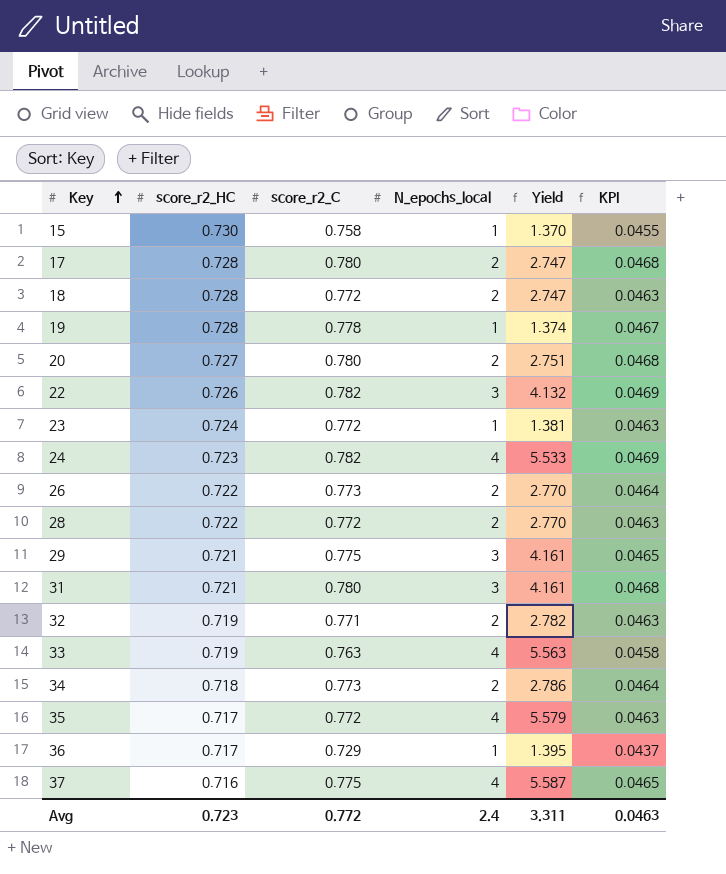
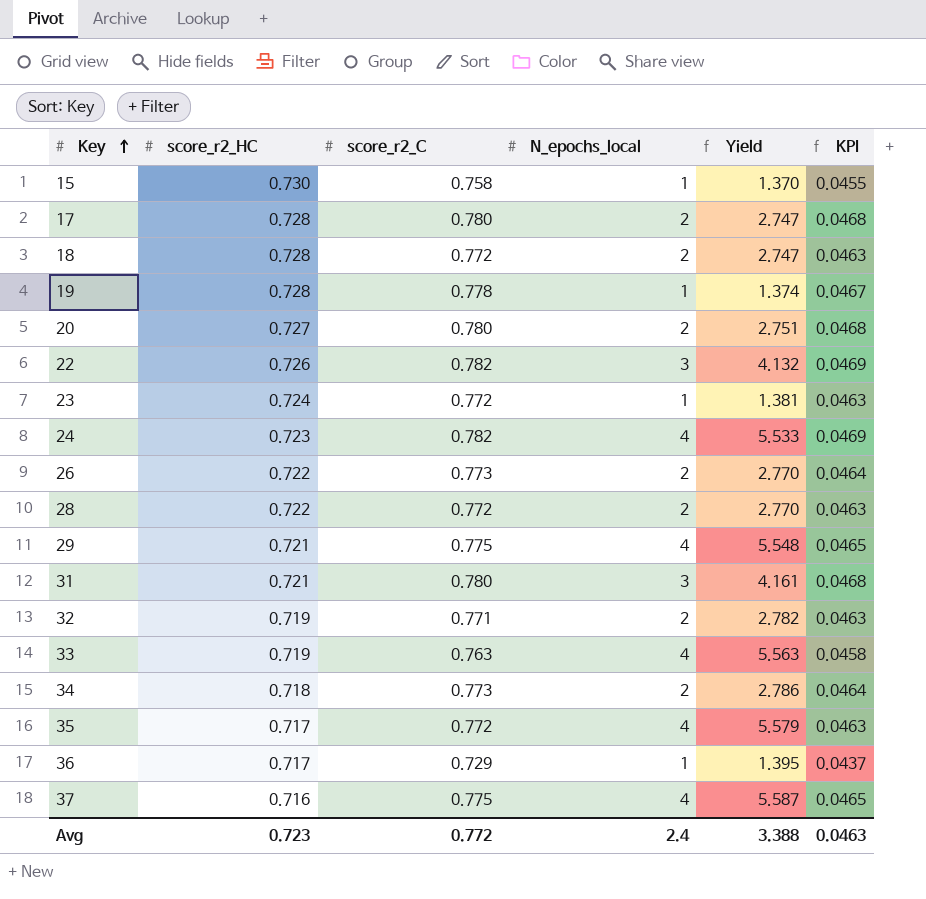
29 | N_epochs_local: 3 -> 4
29 | Yield: 4.161 -> 5.548
Avg | Yield: 3.311 -> 3.388

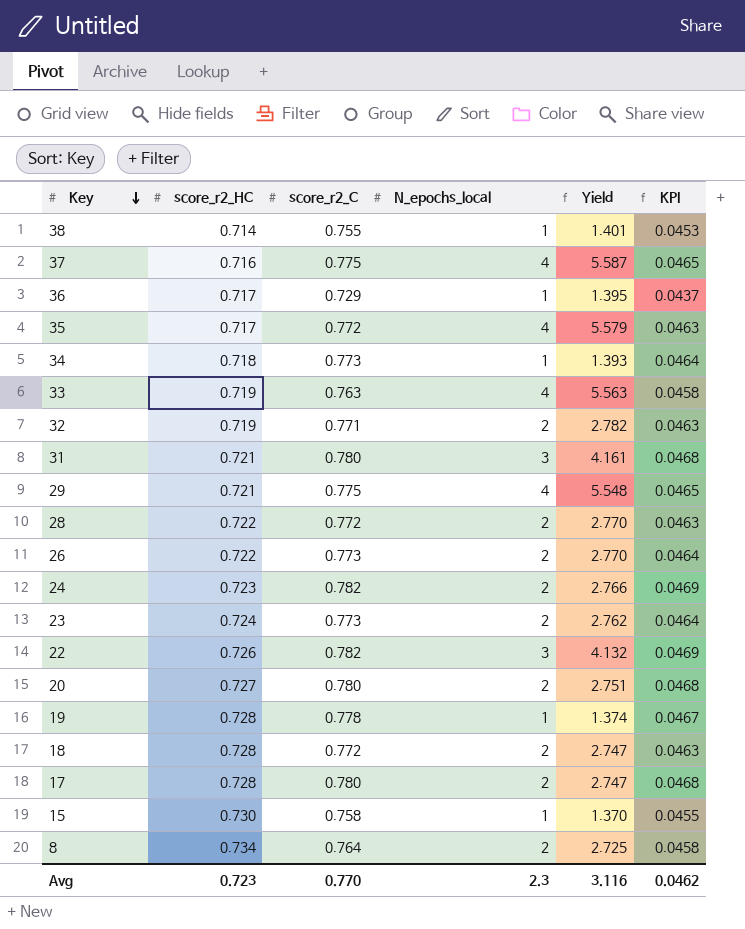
row order: Key ascending -> Key descending
row 38: none -> 0.714 | 0.755 | 1 | 1.401 | 0.0453
34 | N_epochs_local: 2 -> 1
34 | Yield: 2.786 -> 1.393
24 | N_epochs_local: 4 -> 2
24 | Yield: 5.533 -> 2.766
23 | score_r2_C: 0.772 -> 0.773
23 | N_epochs_local: 1 -> 2
23 | Yield: 1.381 -> 2.762
23 | KPI: 0.0463 -> 0.0464
row 8: none -> 0.734 | 0.764 | 2 | 2.725 | 0.0458
Avg | score_r2_C: 0.772 -> 0.770
Avg | N_epochs_local: 2.4 -> 2.3
Avg | Yield: 3.388 -> 3.116
Avg | KPI: 0.0463 -> 0.0462

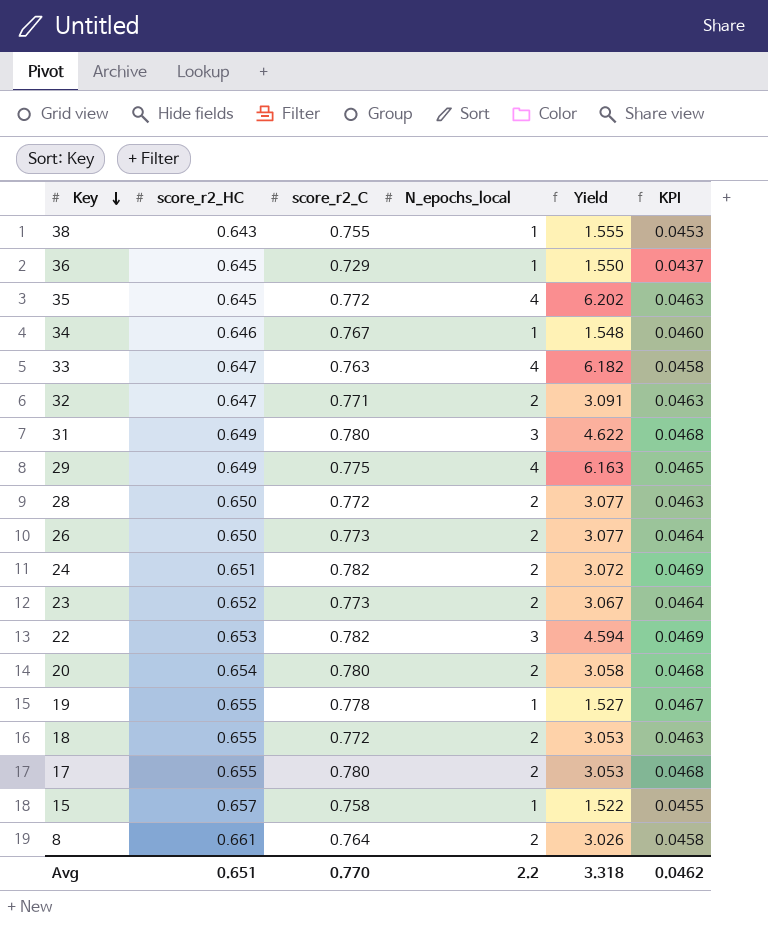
row 37: 0.716 | 0.775 | 4 | 5.587 | 0.0465 -> none
38 | score_r2_HC: 0.714 -> 0.643
38 | Yield: 1.401 -> 1.555
36 | score_r2_HC: 0.717 -> 0.645
36 | Yield: 1.395 -> 1.550
35 | score_r2_HC: 0.717 -> 0.645
35 | Yield: 5.579 -> 6.202
34 | score_r2_HC: 0.718 -> 0.646
34 | score_r2_C: 0.773 -> 0.767
34 | Yield: 1.393 -> 1.548
34 | KPI: 0.0464 -> 0.0460
33 | score_r2_HC: 0.719 -> 0.647
33 | Yield: 5.563 -> 6.182
32 | score_r2_HC: 0.719 -> 0.647
32 | Yield: 2.782 -> 3.091
31 | score_r2_HC: 0.721 -> 0.649
31 | Yield: 4.161 -> 4.622
29 | score_r2_HC: 0.721 -> 0.649
29 | Yield: 5.548 -> 6.163
28 | score_r2_HC: 0.722 -> 0.650
28 | Yield: 2.770 -> 3.077
26 | score_r2_HC: 0.722 -> 0.650
26 | Yield: 2.770 -> 3.077
24 | score_r2_HC: 0.723 -> 0.651
24 | Yield: 2.766 -> 3.072
23 | score_r2_HC: 0.724 -> 0.652
23 | Yield: 2.762 -> 3.067
22 | score_r2_HC: 0.726 -> 0.653
22 | Yield: 4.132 -> 4.594
20 | score_r2_HC: 0.727 -> 0.654
20 | Yield: 2.751 -> 3.058
19 | score_r2_HC: 0.728 -> 0.655
19 | Yield: 1.374 -> 1.527
18 | score_r2_HC: 0.728 -> 0.655
18 | Yield: 2.747 -> 3.053
17 | score_r2_HC: 0.728 -> 0.655
17 | Yield: 2.747 -> 3.053
15 | score_r2_HC: 0.730 -> 0.657
15 | Yield: 1.370 -> 1.522
8 | score_r2_HC: 0.734 -> 0.661
8 | Yield: 2.725 -> 3.026
Avg | score_r2_HC: 0.723 -> 0.651
Avg | N_epochs_local: 2.3 -> 2.2
Avg | Yield: 3.116 -> 3.318

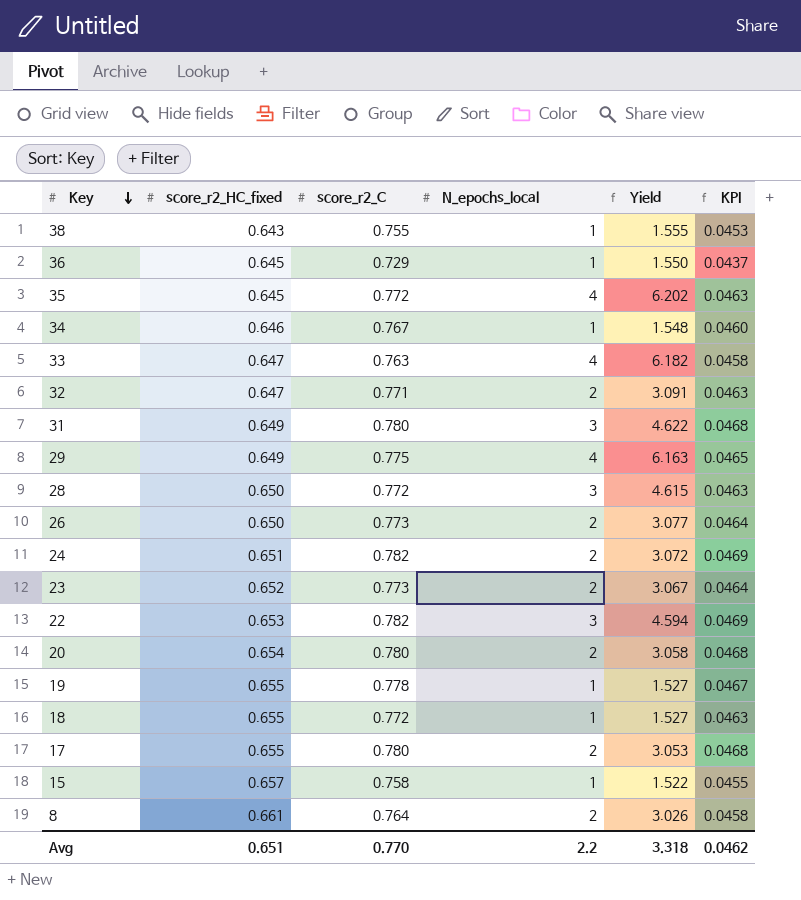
column name: score_r2_HC -> score_r2_HC_fixed
28 | N_epochs_local: 2 -> 3
28 | Yield: 3.077 -> 4.615
18 | N_epochs_local: 2 -> 1
18 | Yield: 3.053 -> 1.527

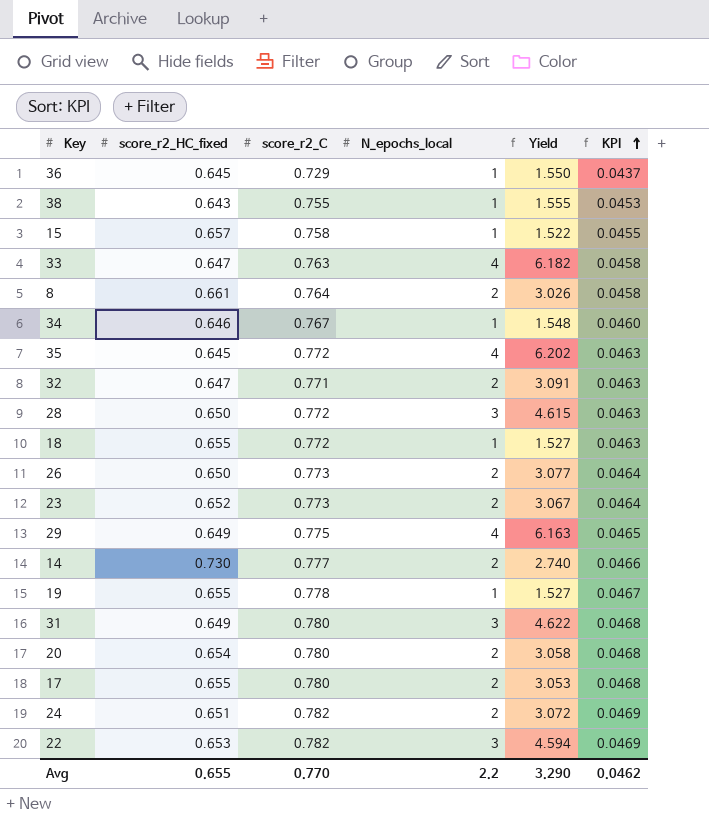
row order: Key descending -> KPI ascending
row 14: none -> 0.730 | 0.777 | 2 | 2.740 | 0.0466
Avg | score_r2_HC_fixed: 0.651 -> 0.655
Avg | Yield: 3.318 -> 3.290

